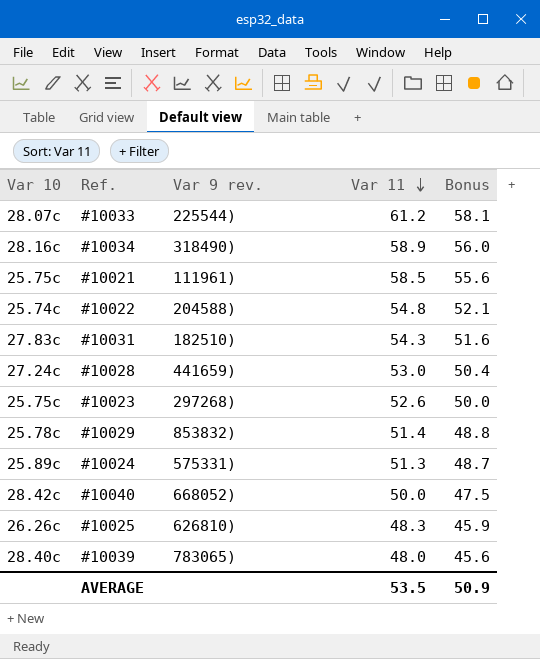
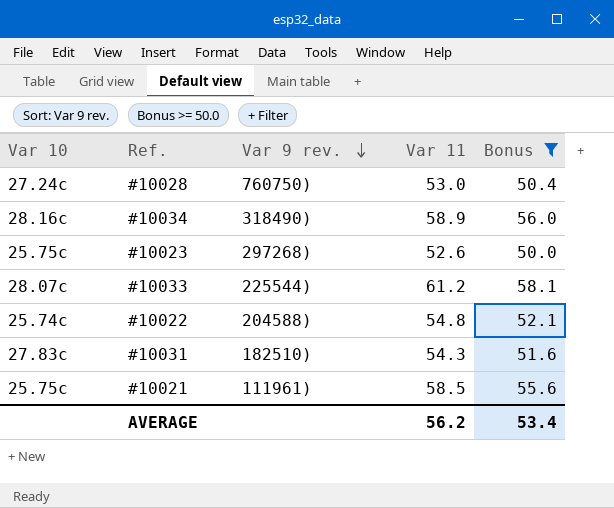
filter: none -> Bonus >= 50.0
row order: Var 11 descending -> Var 9 rev. descending
#10028 | Var 9 rev.: 441659) -> 760750)
AVERAGE | Var 11: 53.5 -> 56.2
AVERAGE | Bonus: 50.9 -> 53.4

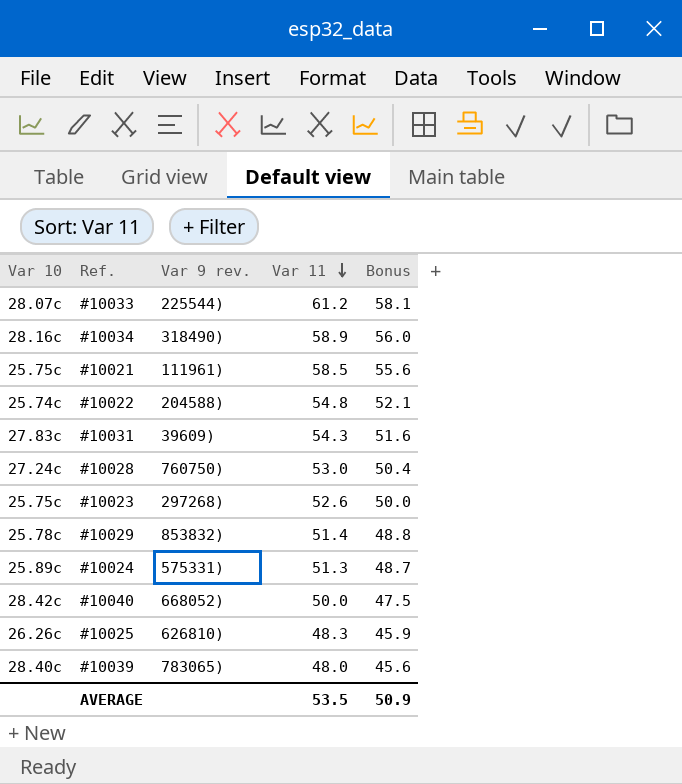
filter: Bonus >= 50.0 -> none
row order: Var 9 rev. descending -> Var 11 descending
#10031 | Var 9 rev.: 182510) -> 39609)
AVERAGE | Var 11: 56.2 -> 53.5
AVERAGE | Bonus: 53.4 -> 50.9

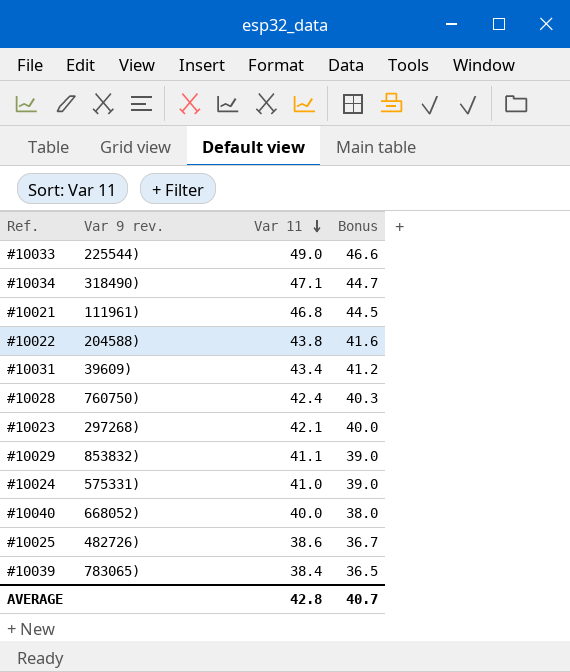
column Var 10 | position: 1 -> none
#10033 | Var 11: 61.2 -> 49.0
#10033 | Bonus: 58.1 -> 46.6
#10034 | Var 11: 58.9 -> 47.1
#10034 | Bonus: 56.0 -> 44.7
#10021 | Var 11: 58.5 -> 46.8
#10021 | Bonus: 55.6 -> 44.5
#10022 | Var 11: 54.8 -> 43.8
#10022 | Bonus: 52.1 -> 41.6
#10031 | Var 11: 54.3 -> 43.4
#10031 | Bonus: 51.6 -> 41.2
#10028 | Var 11: 53.0 -> 42.4
#10028 | Bonus: 50.4 -> 40.3
#10023 | Var 11: 52.6 -> 42.1
#10023 | Bonus: 50.0 -> 40.0
#10029 | Var 11: 51.4 -> 41.1
#10029 | Bonus: 48.8 -> 39.0
#10024 | Var 11: 51.3 -> 41.0
#10024 | Bonus: 48.7 -> 39.0
#10040 | Var 11: 50.0 -> 40.0
#10040 | Bonus: 47.5 -> 38.0
#10025 | Var 9 rev.: 626810) -> 482726)
#10025 | Var 11: 48.3 -> 38.6
#10025 | Bonus: 45.9 -> 36.7
#10039 | Var 11: 48.0 -> 38.4
#10039 | Bonus: 45.6 -> 36.5
AVERAGE | Var 11: 53.5 -> 42.8
AVERAGE | Bonus: 50.9 -> 40.7

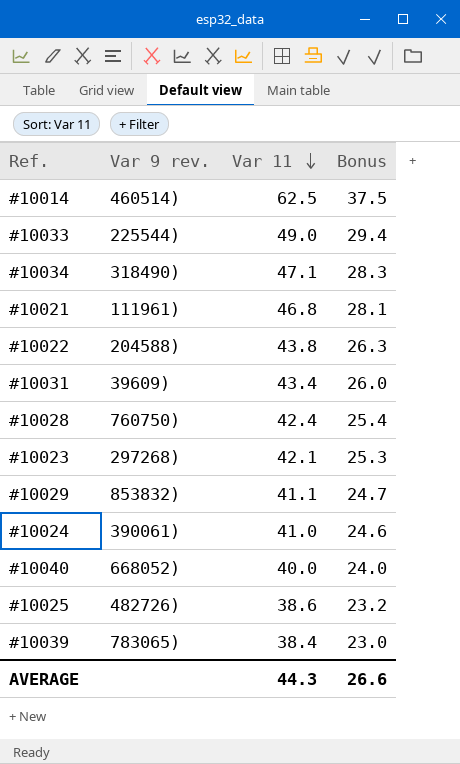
column Bonus | formula: [Var 11] * 0.95 -> [Var 11] * 0.6
row #10014: none -> 460514) | 62.5 | 37.5
#10024 | Var 9 rev.: 575331) -> 390061)
AVERAGE | Var 11: 42.8 -> 44.3
AVERAGE | Bonus: 40.7 -> 26.6

